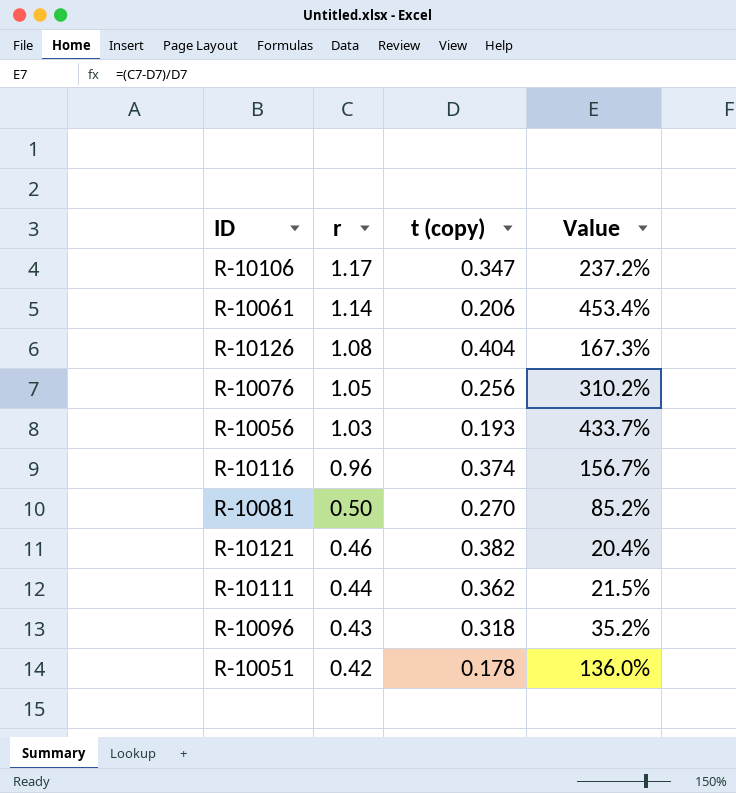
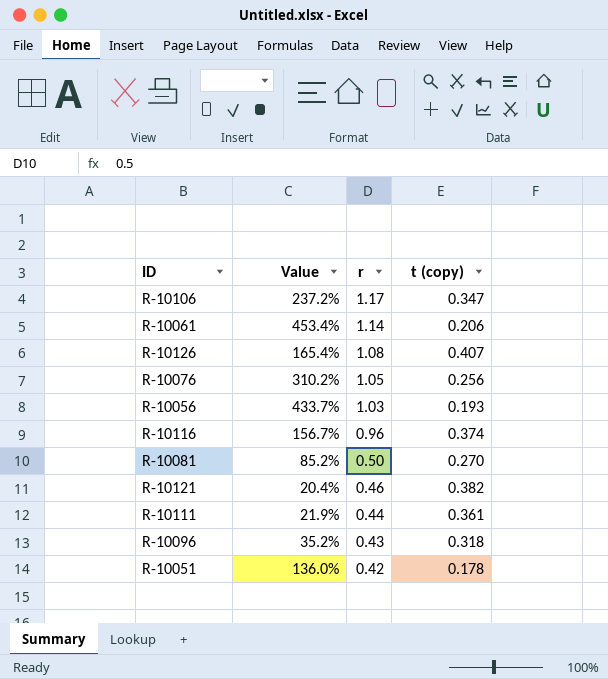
column Value | position: 4 -> 2
R-10126 | Value: 167.3% -> 165.4%
R-10126 | t (copy): 0.404 -> 0.407
R-10111 | Value: 21.5% -> 21.9%
R-10111 | t (copy): 0.362 -> 0.361

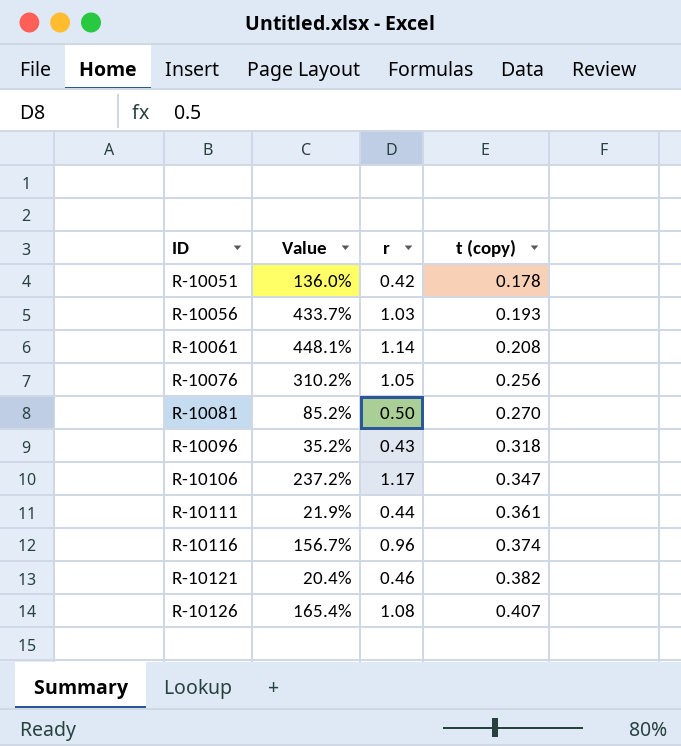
row order: r descending -> ID ascending
R-10061 | Value: 453.4% -> 448.1%
R-10061 | t (copy): 0.206 -> 0.208

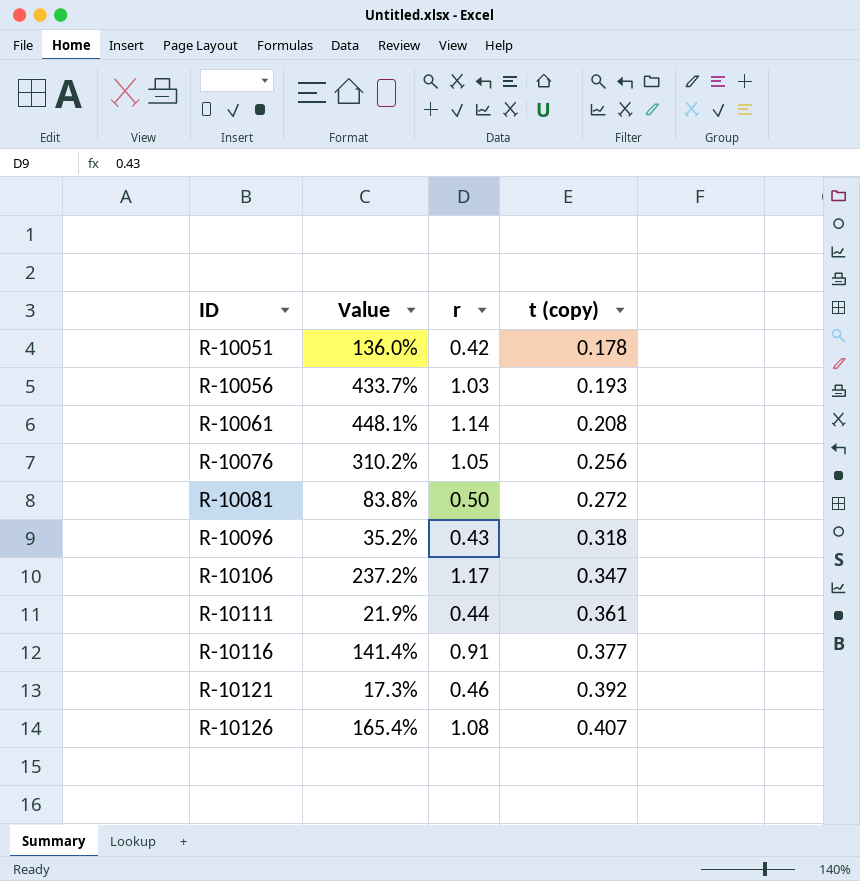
R-10081 | Value: 85.2% -> 83.8%
R-10081 | t (copy): 0.270 -> 0.272
R-10116 | Value: 156.7% -> 141.4%
R-10116 | r: 0.96 -> 0.91
R-10116 | t (copy): 0.374 -> 0.377
R-10121 | Value: 20.4% -> 17.3%
R-10121 | t (copy): 0.382 -> 0.392

